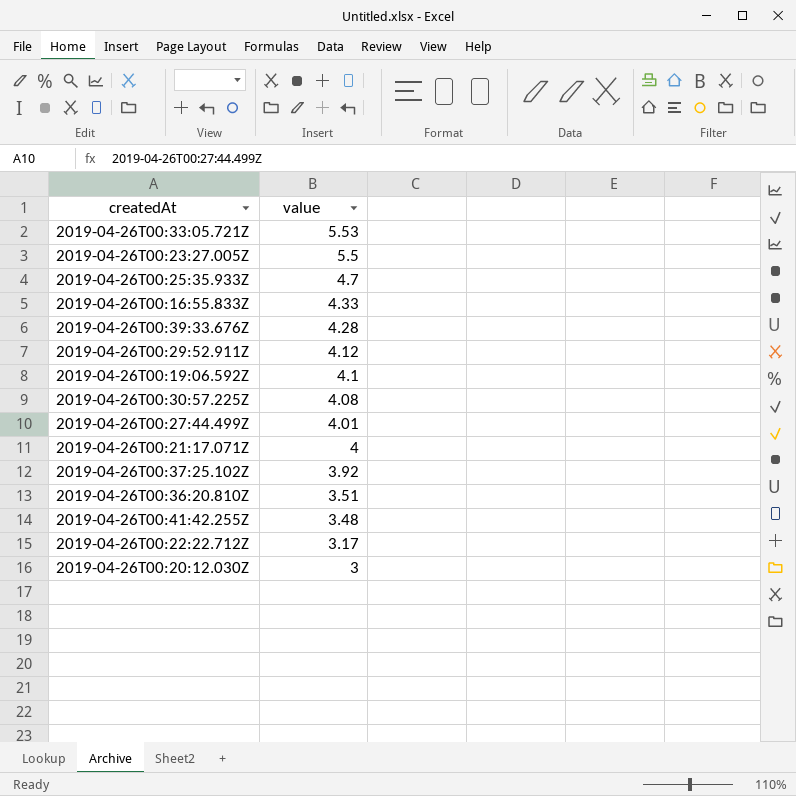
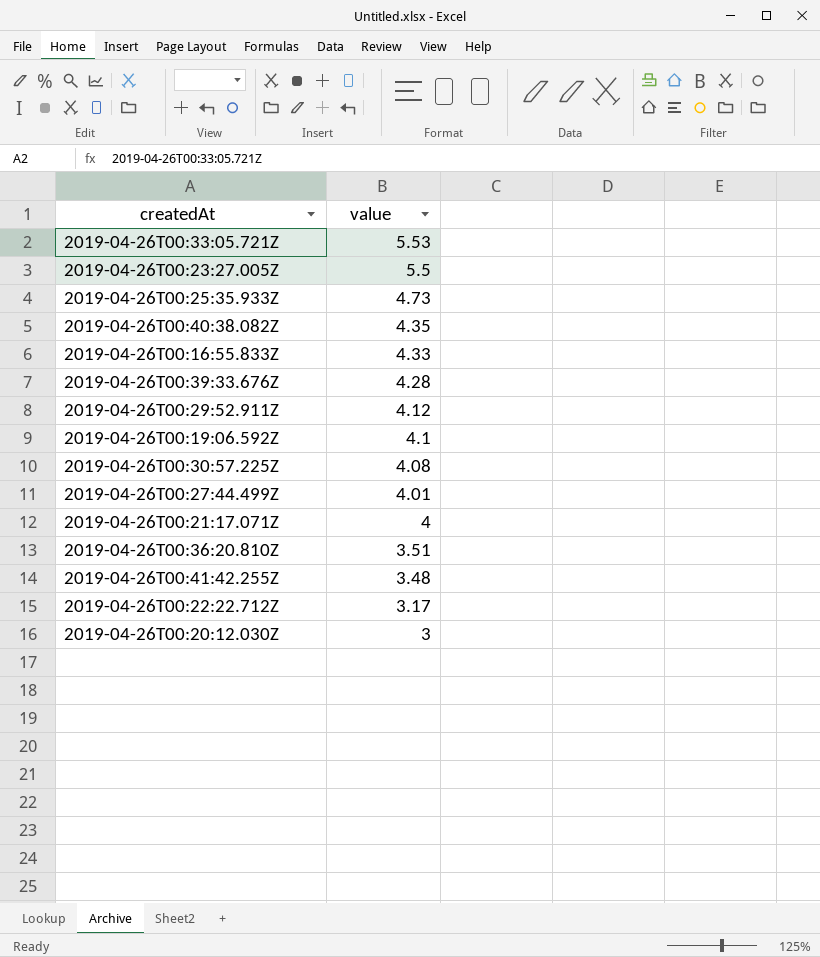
row 2019-04-26T00:37:25.102Z: 3.92 -> none
2019-04-26T00:25:35.933Z | value: 4.7 -> 4.73
row 2019-04-26T00:40:38.082Z: none -> 4.35

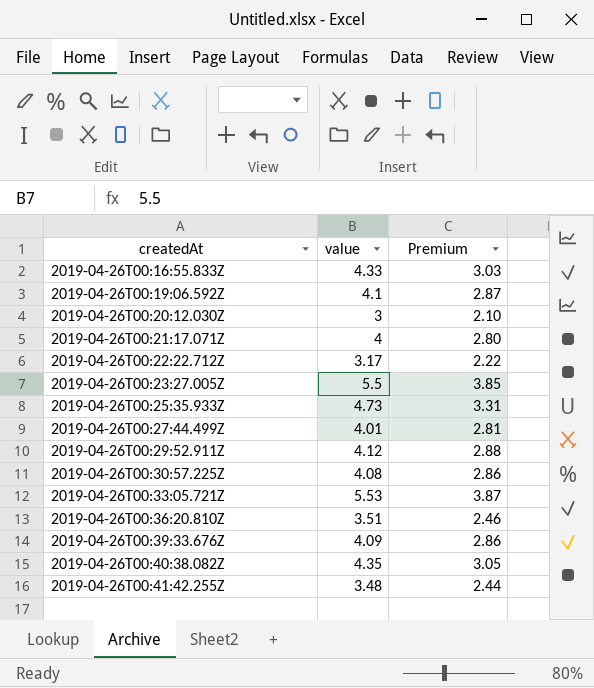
row order: value descending -> createdAt ascending
column Premium | formula: none -> [value] * 0.7
2019-04-26T00:39:33.676Z | value: 4.28 -> 4.09

